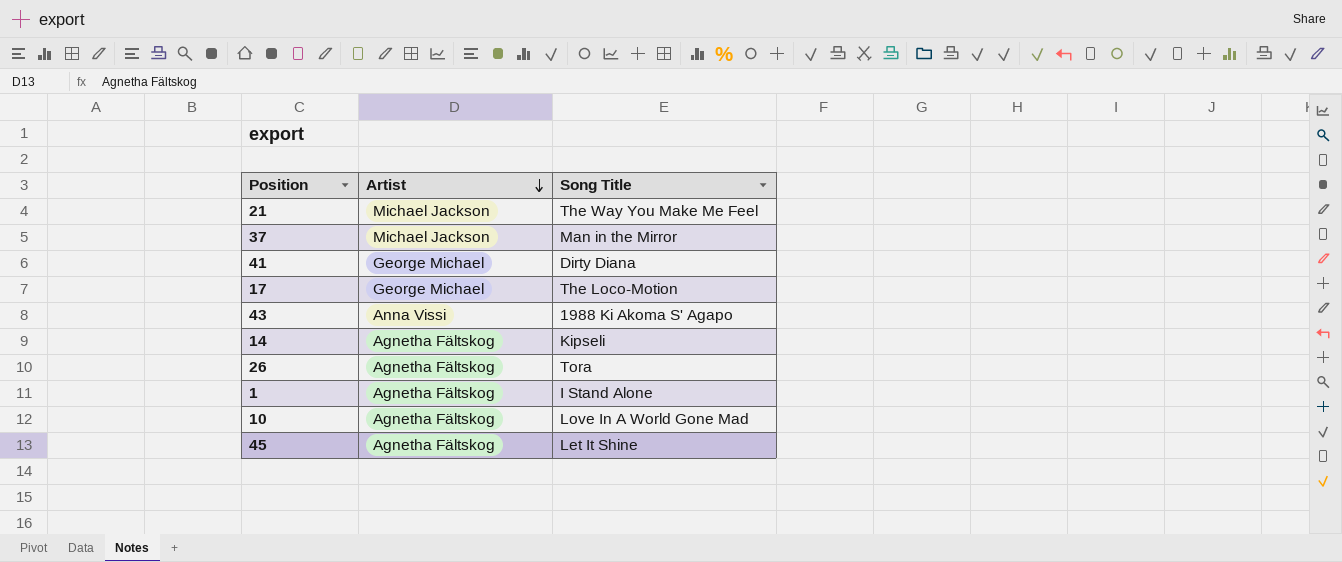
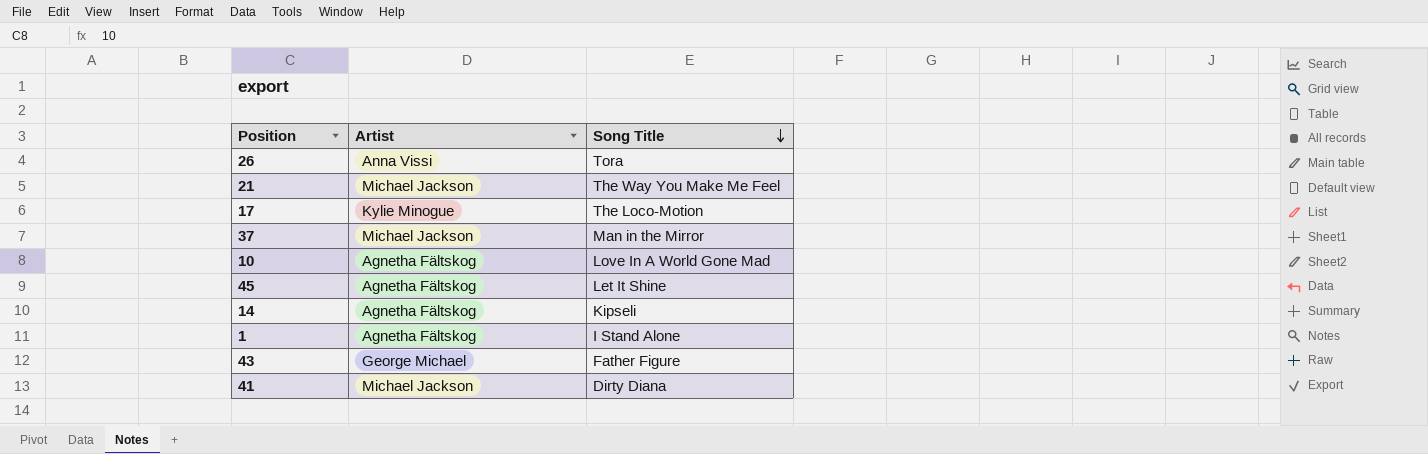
row order: Artist descending -> Song Title descending
26 | Artist: Agnetha Fältskog -> Anna Vissi
17 | Artist: George Michael -> Kylie Minogue
43 | Artist: Anna Vissi -> George Michael
43 | Song Title: 1988 Ki Akoma S' Agapo -> Father Figure
41 | Artist: George Michael -> Michael Jackson

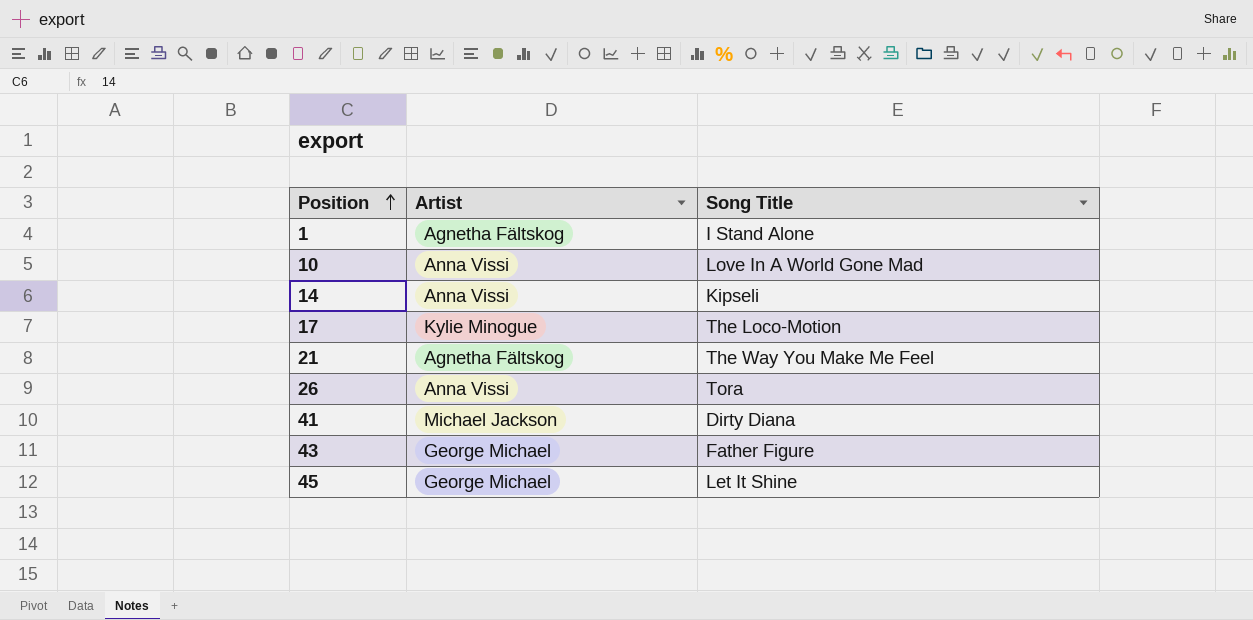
row order: Song Title descending -> Position ascending
row 37: Michael Jackson | Man in the Mirror -> none
10 | Artist: Agnetha Fältskog -> Anna Vissi
14 | Artist: Agnetha Fältskog -> Anna Vissi
21 | Artist: Michael Jackson -> Agnetha Fältskog
45 | Artist: Agnetha Fältskog -> George Michael

